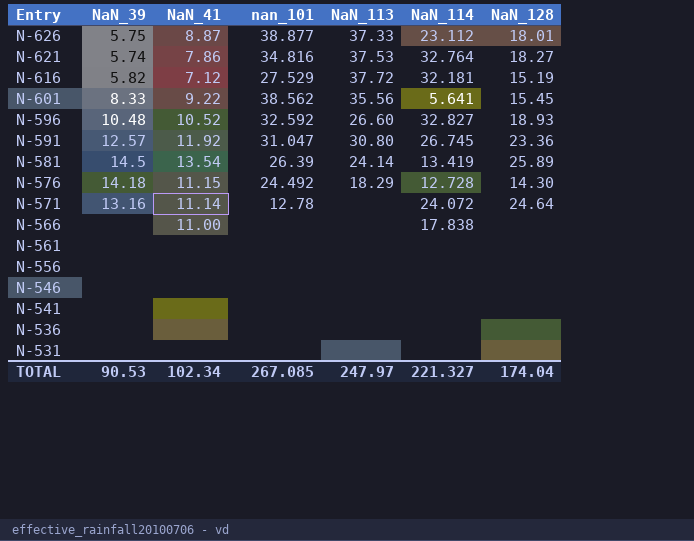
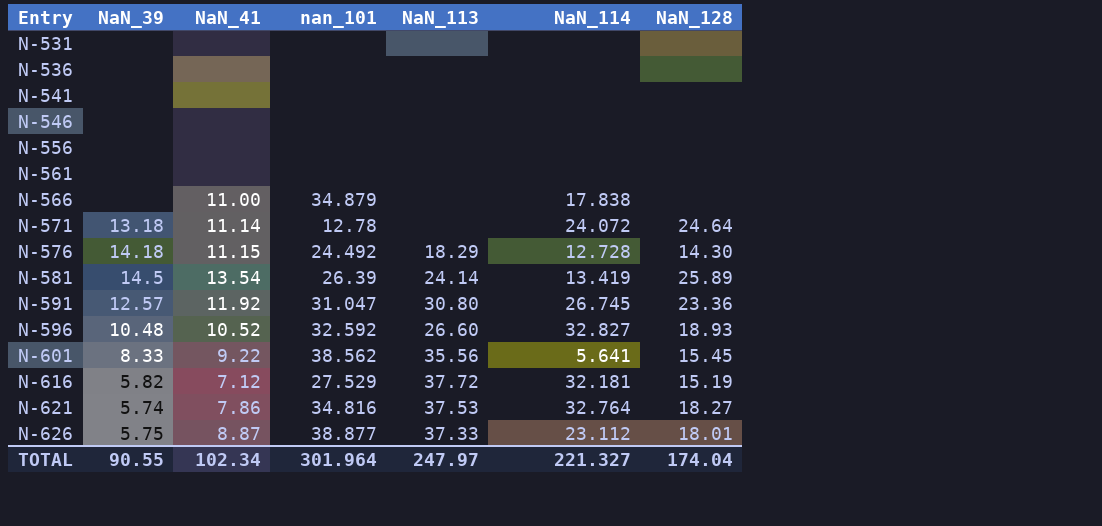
row order: Entry descending -> Entry ascending
N-566 | nan_101: none -> 34.879
N-571 | NaN_39: 13.16 -> 13.18
TOTAL | NaN_39: 90.53 -> 90.55
TOTAL | nan_101: 267.085 -> 301.964

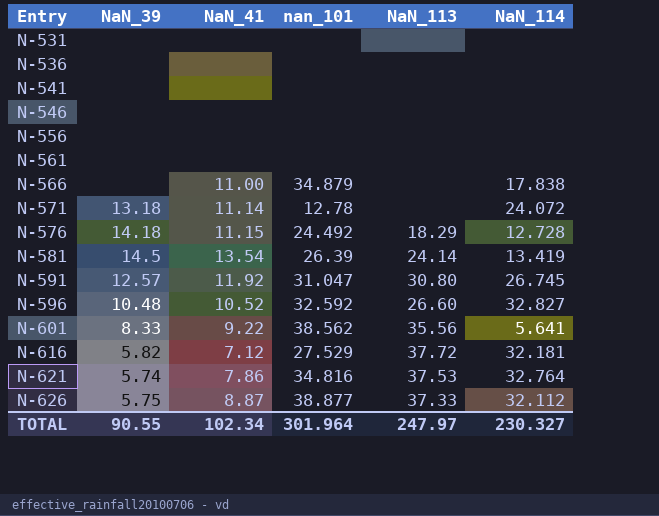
column NaN_128 | position: 7 -> none
N-626 | NaN_114: 23.112 -> 32.112
TOTAL | NaN_114: 221.327 -> 230.327

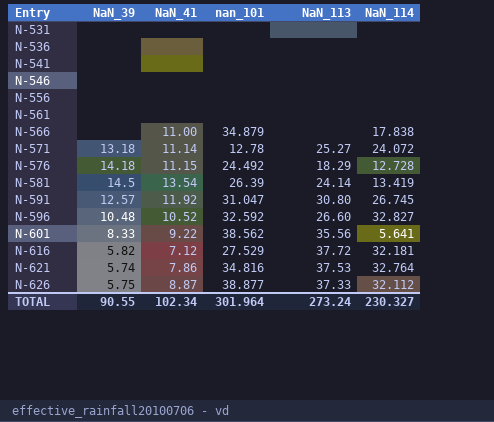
N-571 | NaN_113: none -> 25.27
TOTAL | NaN_113: 247.97 -> 273.24

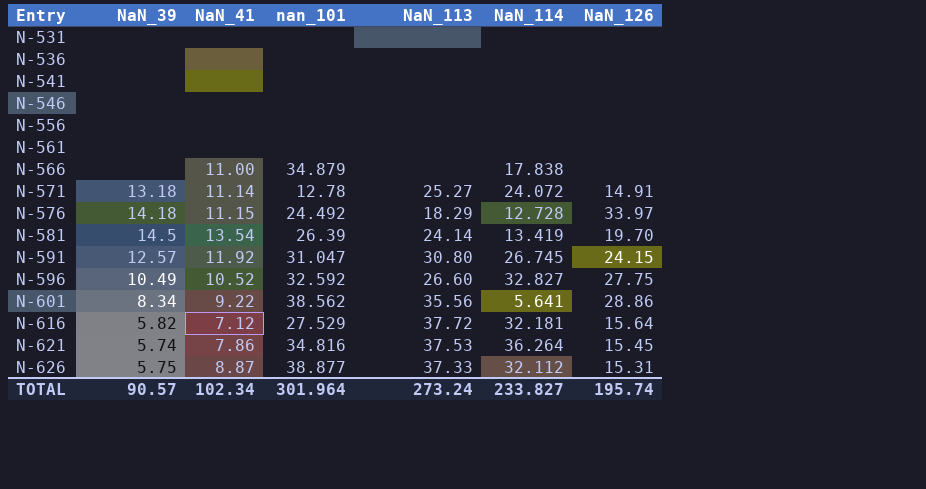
column NaN_126 | position: none -> 7
N-596 | NaN_39: 10.48 -> 10.49
N-601 | NaN_39: 8.33 -> 8.34
N-621 | NaN_114: 32.764 -> 36.264
TOTAL | NaN_39: 90.55 -> 90.57
TOTAL | NaN_114: 230.327 -> 233.827

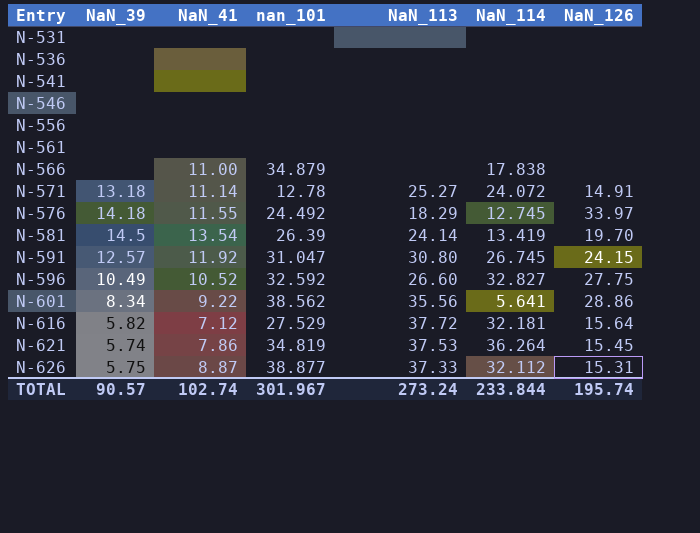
N-576 | NaN_41: 11.15 -> 11.55
N-576 | NaN_114: 12.728 -> 12.745
N-621 | nan_101: 34.816 -> 34.819
TOTAL | NaN_41: 102.34 -> 102.74
TOTAL | nan_101: 301.964 -> 301.967
TOTAL | NaN_114: 233.827 -> 233.844

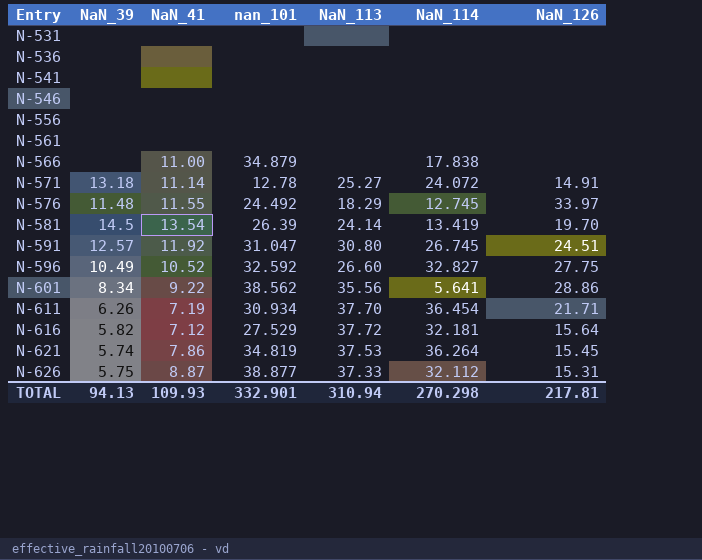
N-576 | NaN_39: 14.18 -> 11.48
N-591 | NaN_126: 24.15 -> 24.51
row N-611: none -> 6.26 | 7.19 | 30.934 | 37.70 | 36.454 | 21.71
TOTAL | NaN_39: 90.57 -> 94.13
TOTAL | NaN_41: 102.74 -> 109.93
TOTAL | nan_101: 301.967 -> 332.901
TOTAL | NaN_113: 273.24 -> 310.94
TOTAL | NaN_114: 233.844 -> 270.298
TOTAL | NaN_126: 195.74 -> 217.81

